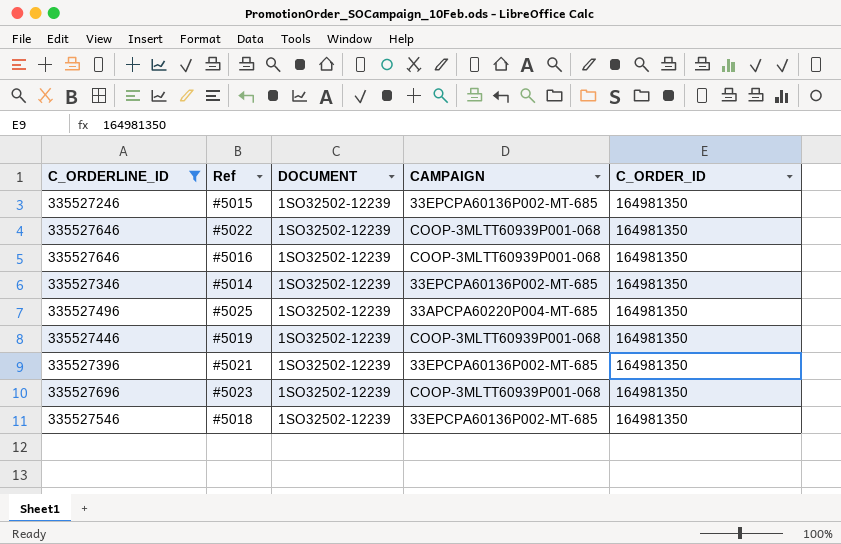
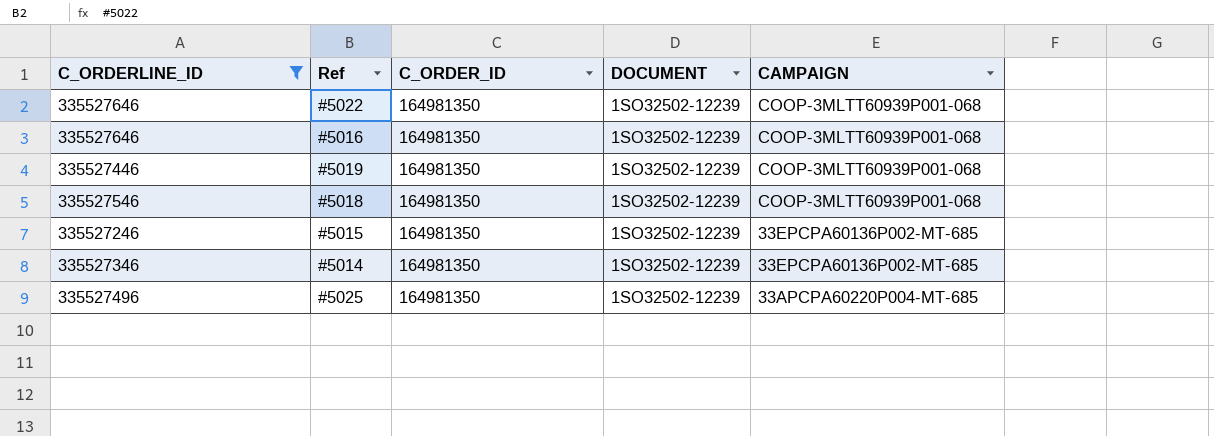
row order: none -> CAMPAIGN descending
column C_ORDER_ID | position: 5 -> 3
row #5021: 335527396 | 1SO32502-12239 | 33EPCPA60136P002-MT-685 | 164981350 -> none
row #5023: 335527696 | 1SO32502-12239 | COOP-3MLTT60939P001-068 | 164981350 -> none
#5018 | CAMPAIGN: 33EPCPA60136P002-MT-685 -> COOP-3MLTT60939P001-068

